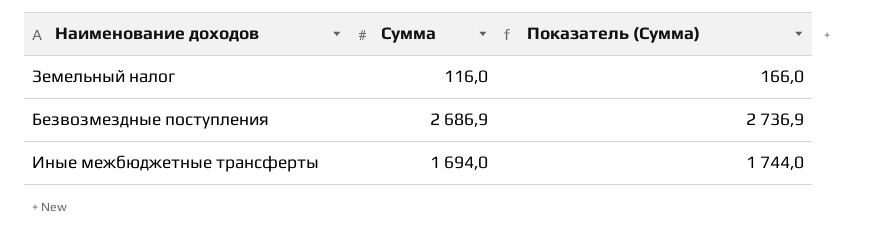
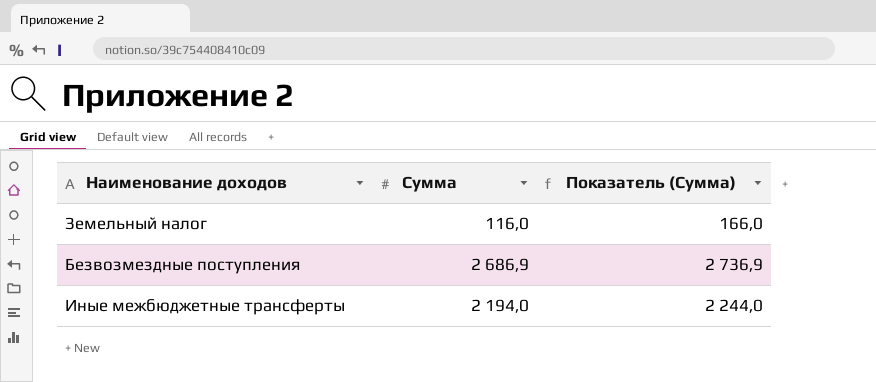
Иные межбюджетные трансферты | Сумма: 1 694,0 -> 2 194,0
Иные межбюджетные трансферты | Показатель (Сумма): 1 744,0 -> 2 244,0

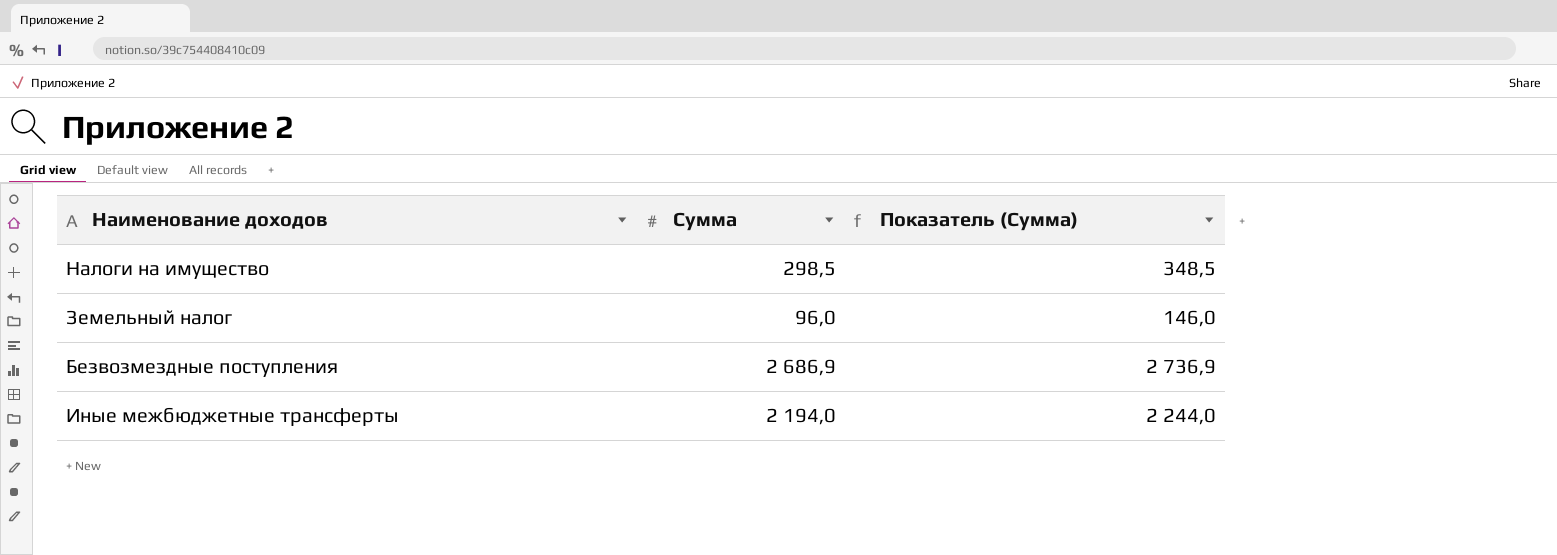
row Налоги на имущество: none -> 298,5 | 348,5
Земельный налог | Сумма: 116,0 -> 96,0
Земельный налог | Показатель (Сумма): 166,0 -> 146,0

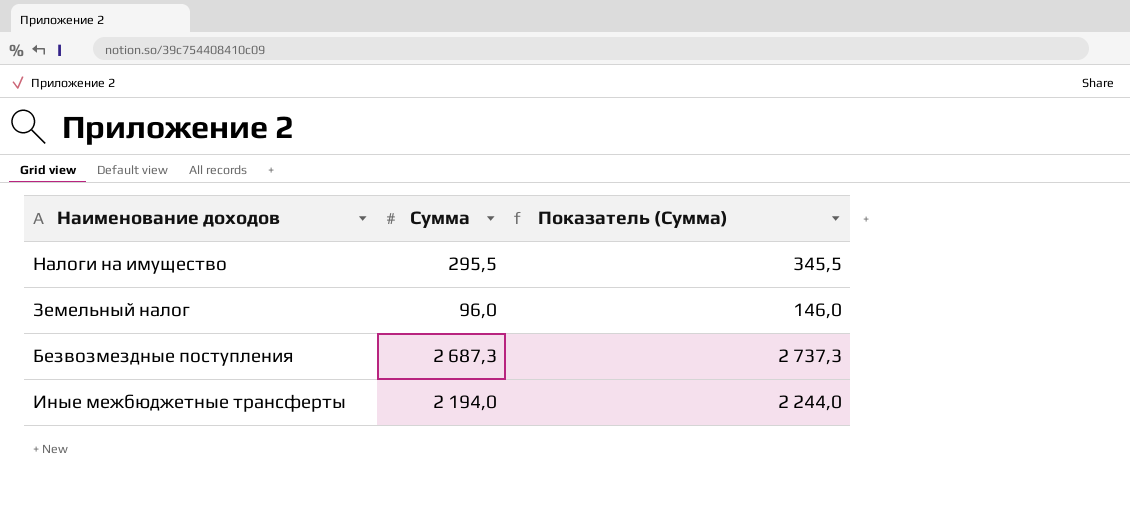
Налоги на имущество | Сумма: 298,5 -> 295,5
Налоги на имущество | Показатель (Сумма): 348,5 -> 345,5
Безвозмездные поступления | Сумма: 2 686,9 -> 2 687,3
Безвозмездные поступления | Показатель (Сумма): 2 736,9 -> 2 737,3

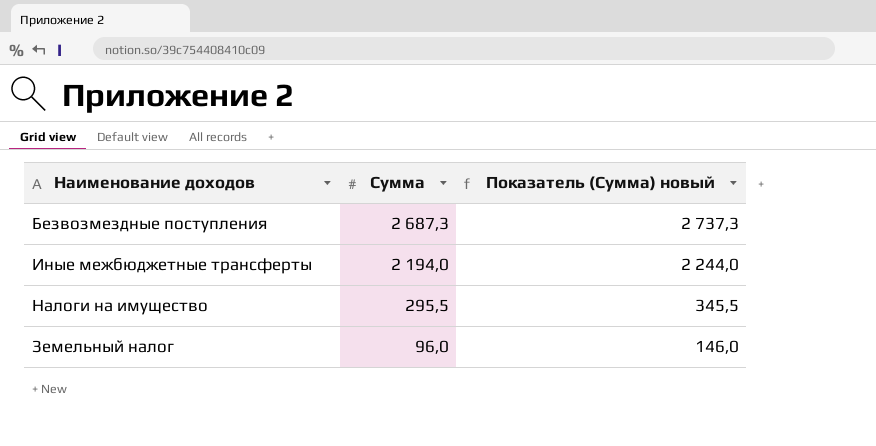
row order: none -> Сумма descending
column name: Показатель (Сумма) -> Показатель (Сумма) новый

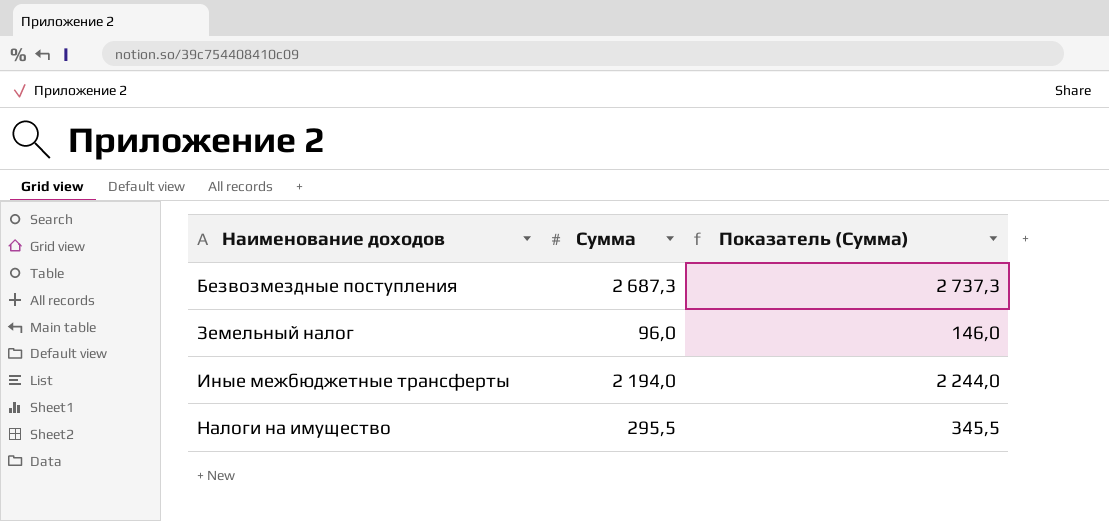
row order: Сумма descending -> Наименование доходов ascending
column name: Показатель (Сумма) новый -> Показатель (Сумма)

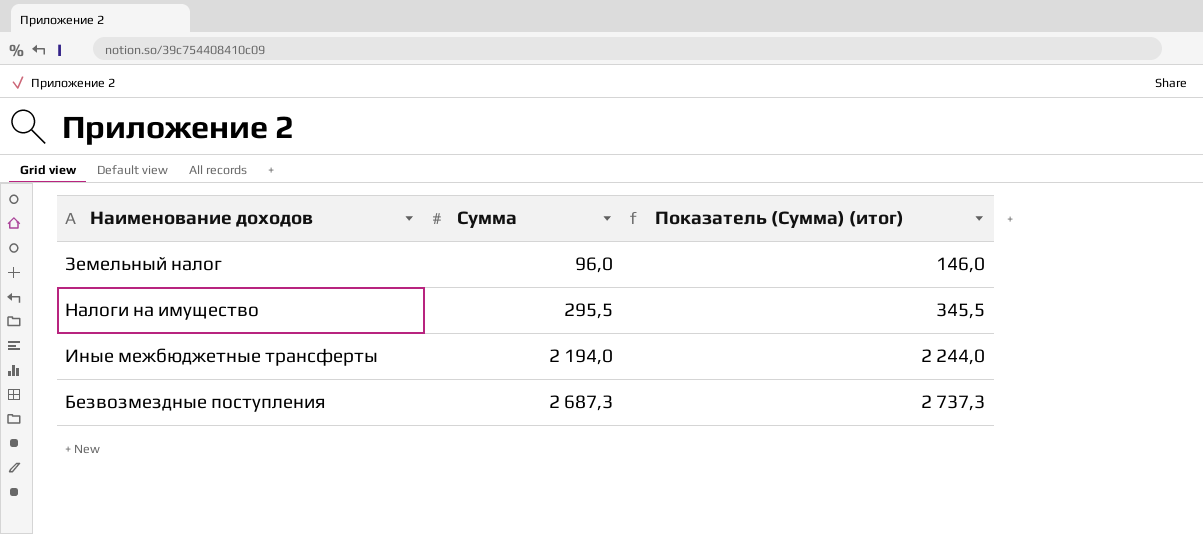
row order: Наименование доходов ascending -> Сумма ascending
column name: Показатель (Сумма) -> Показатель (Сумма) (итог)

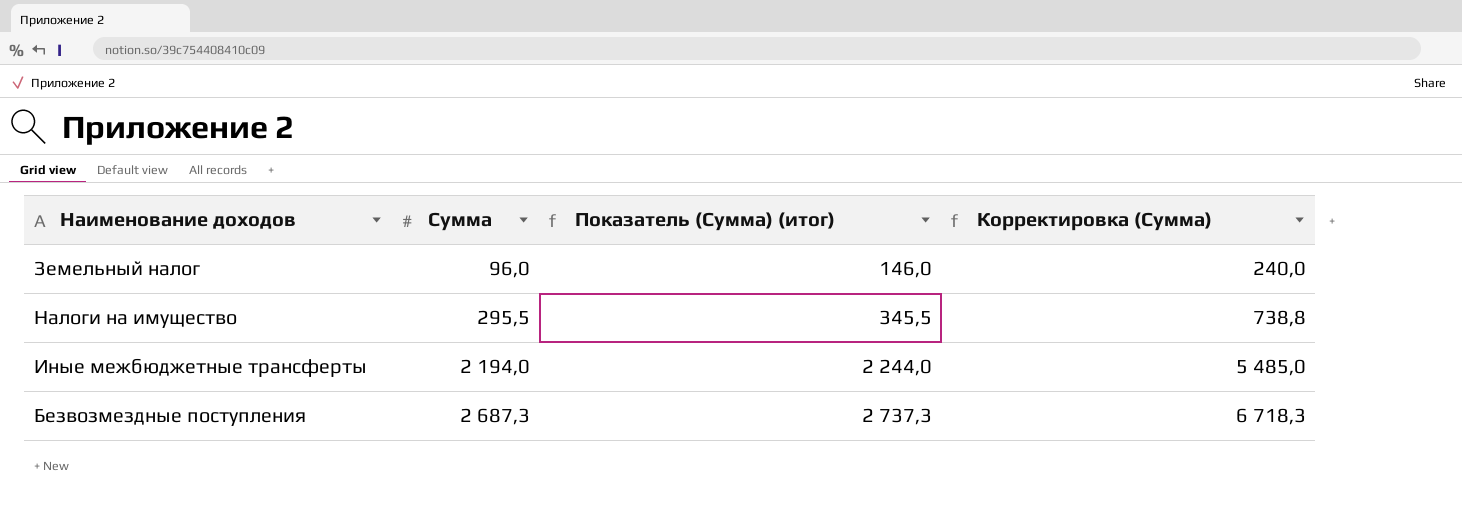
column Корректировка (Сумма) | formula: none -> [Сумма] * 2,5

